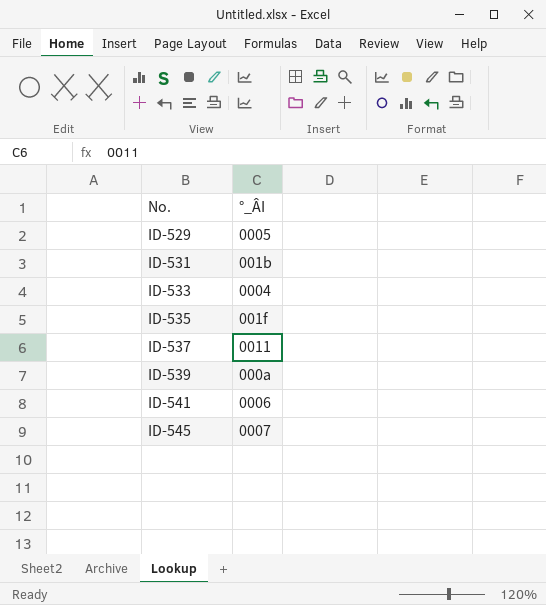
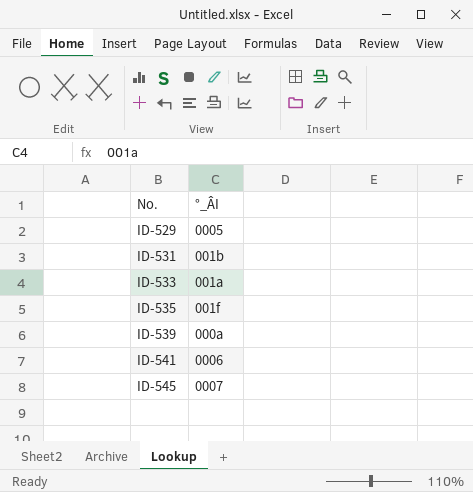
row ID-537: 0011 -> none
ID-533 | °_ÂI: 0004 -> 001a

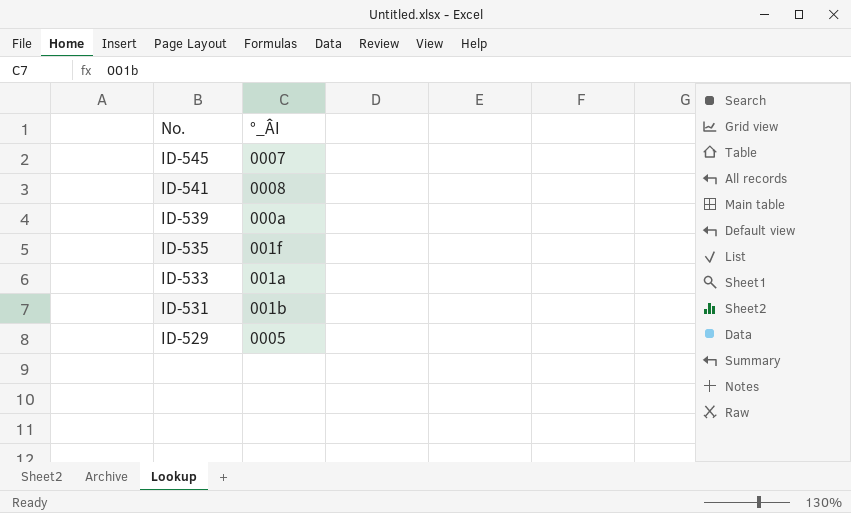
row order: No. ascending -> No. descending
ID-541 | °_ÂI: 0006 -> 0008

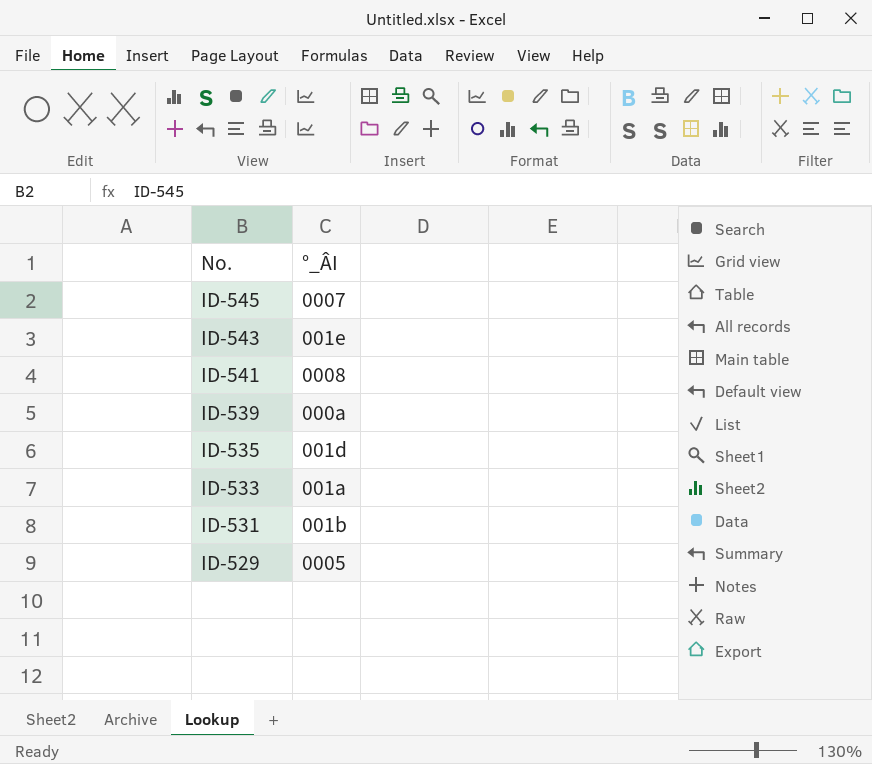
row ID-543: none -> 001e
ID-535 | °_ÂI: 001f -> 001d

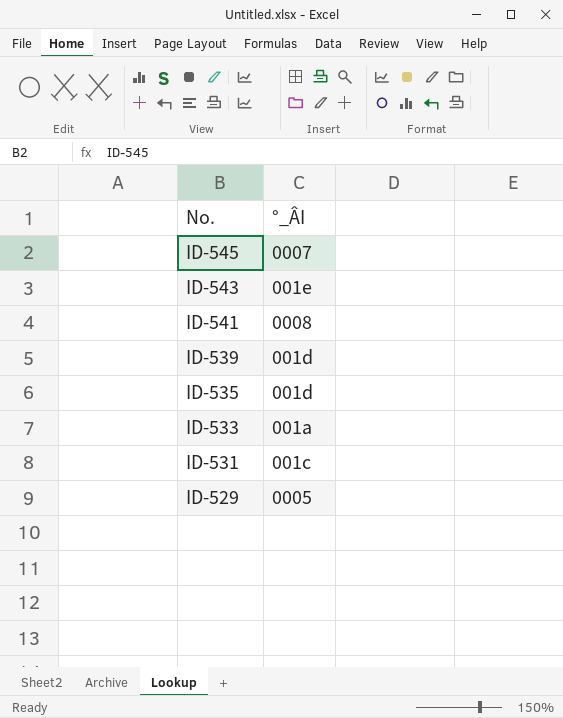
ID-539 | °_ÂI: 000a -> 001d
ID-531 | °_ÂI: 001b -> 001c

